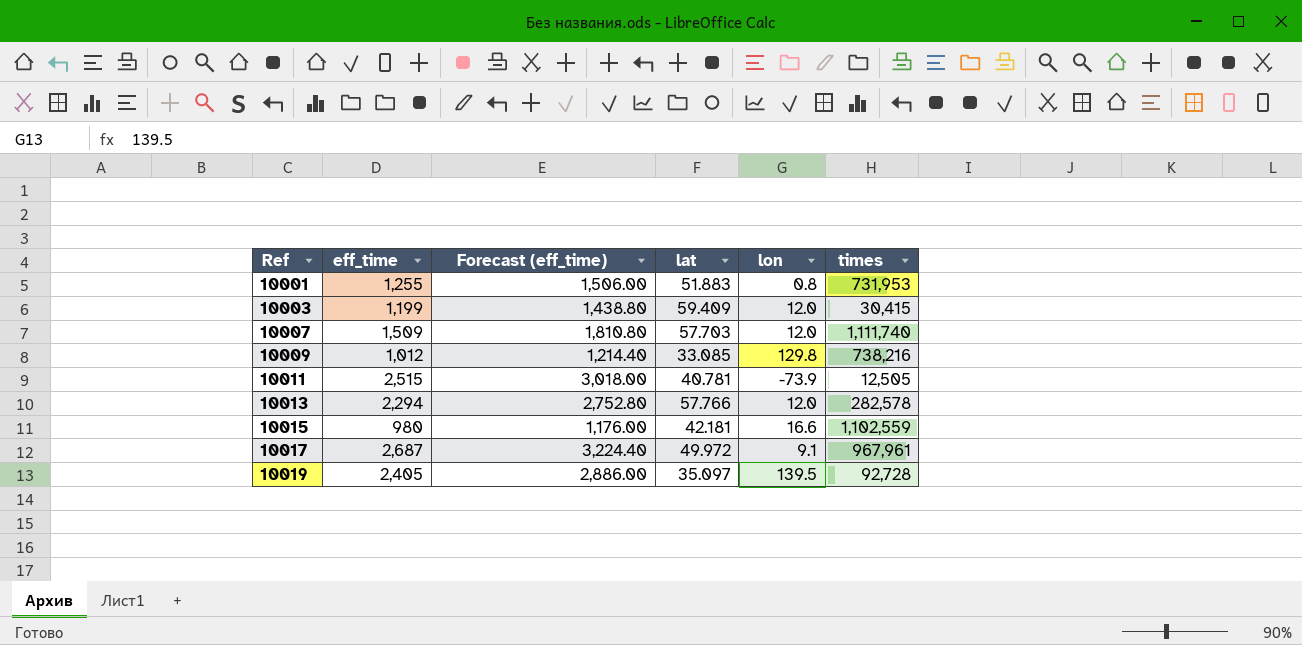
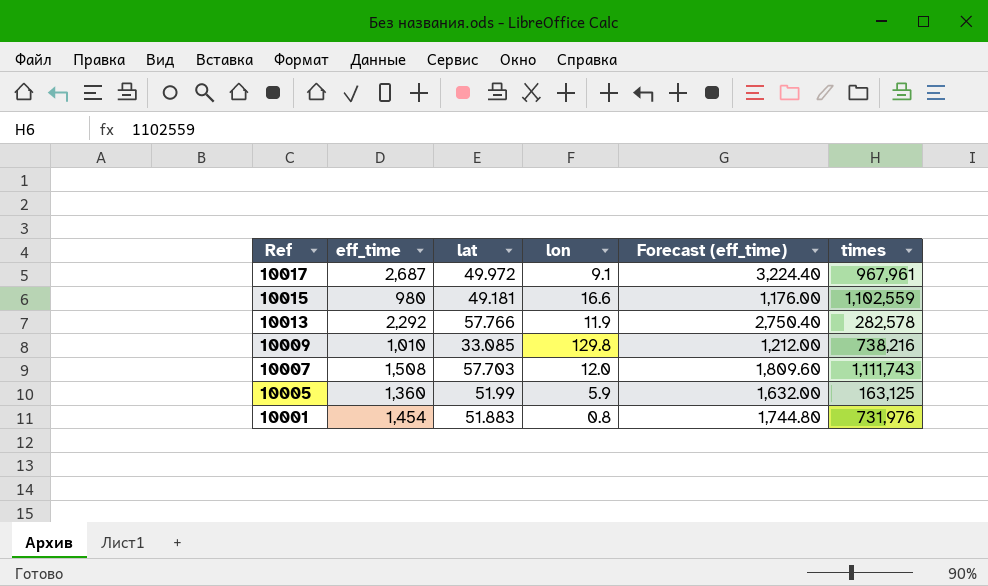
row order: Ref ascending -> Ref descending
column Forecast (eff_time) | position: 3 -> 5
row 10003: 1,199 | 1,438.80 | 59.409 | 12.0 | 30,415 -> none
row 10011: 2,515 | 3,018.00 | 40.781 | -73.9 | 12,505 -> none
row 10019: 2,405 | 2,886.00 | 35.097 | 139.5 | 92,728 -> none
10015 | lat: 42.181 -> 49.181
10013 | eff_time: 2,294 -> 2,292
10013 | lon: 12.0 -> 11.9
10013 | Forecast (eff_time): 2,752.80 -> 2,750.40
10009 | eff_time: 1,012 -> 1,010
10009 | Forecast (eff_time): 1,214.40 -> 1,212.00
10007 | eff_time: 1,509 -> 1,508
10007 | Forecast (eff_time): 1,810.80 -> 1,809.60
10007 | times: 1,111,740 -> 1,111,743
row 10005: none -> 1,360 | 51.99 | 5.9 | 1,632.00 | 163,125
10001 | eff_time: 1,255 -> 1,454
10001 | Forecast (eff_time): 1,506.00 -> 1,744.80
10001 | times: 731,953 -> 731,976

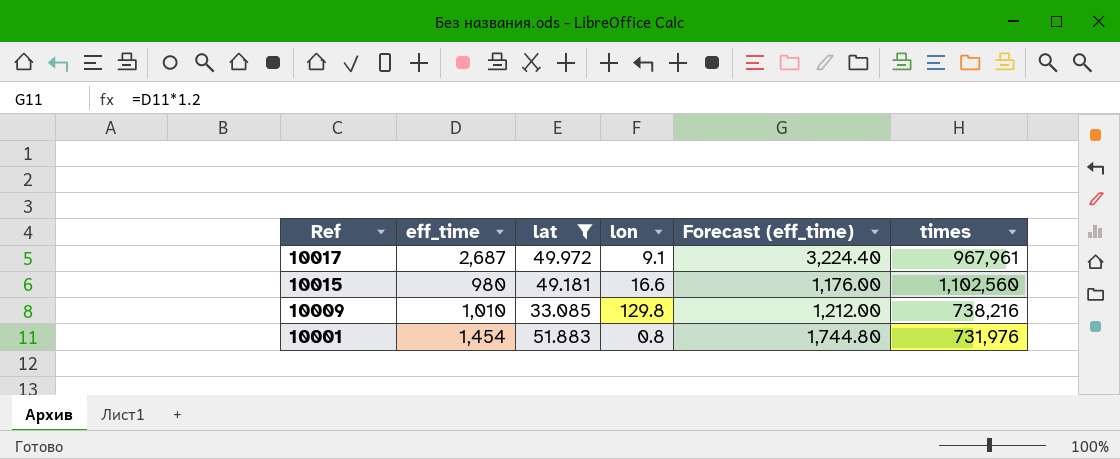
filter: none -> lat <= 51.883
10015 | times: 1,102,559 -> 1,102,560

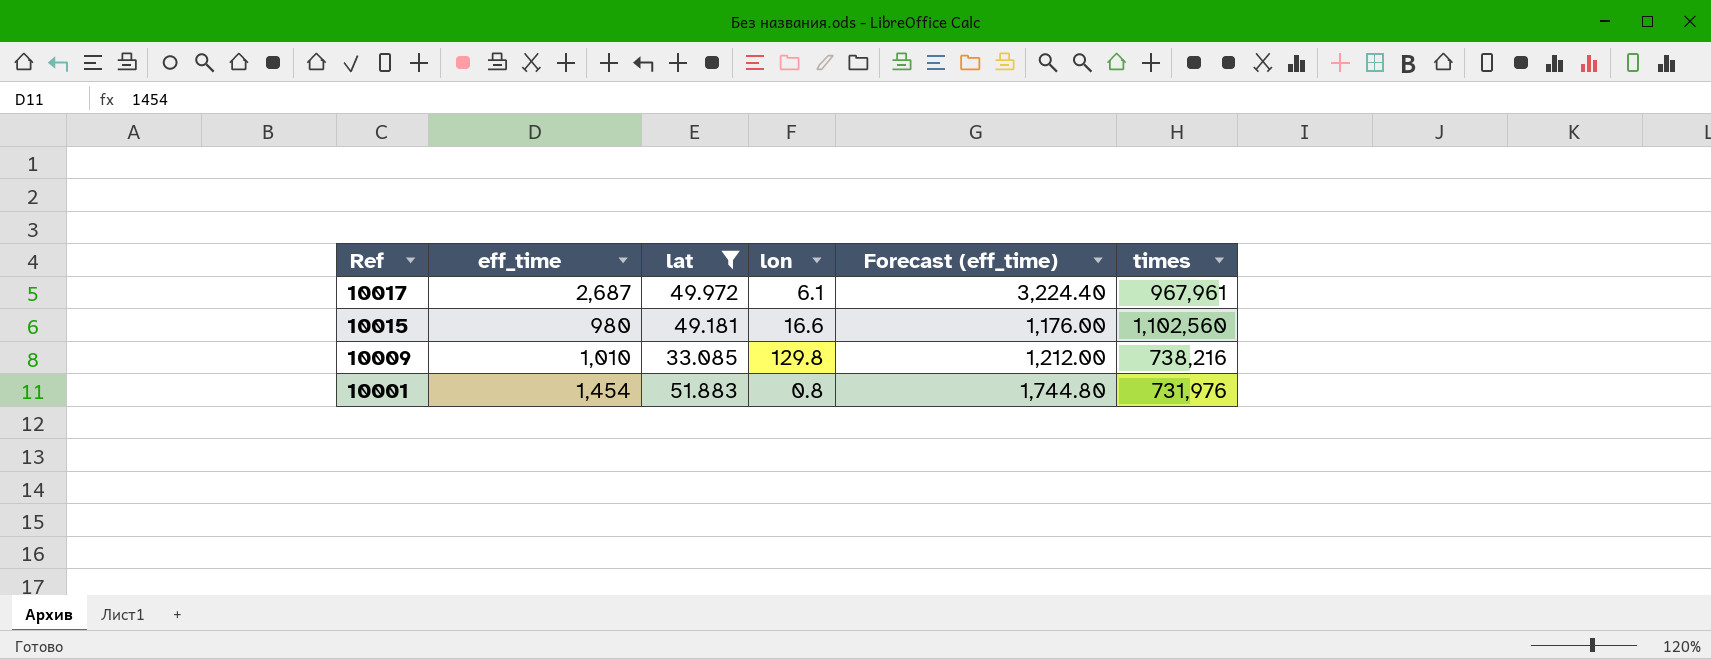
10017 | lon: 9.1 -> 6.1

